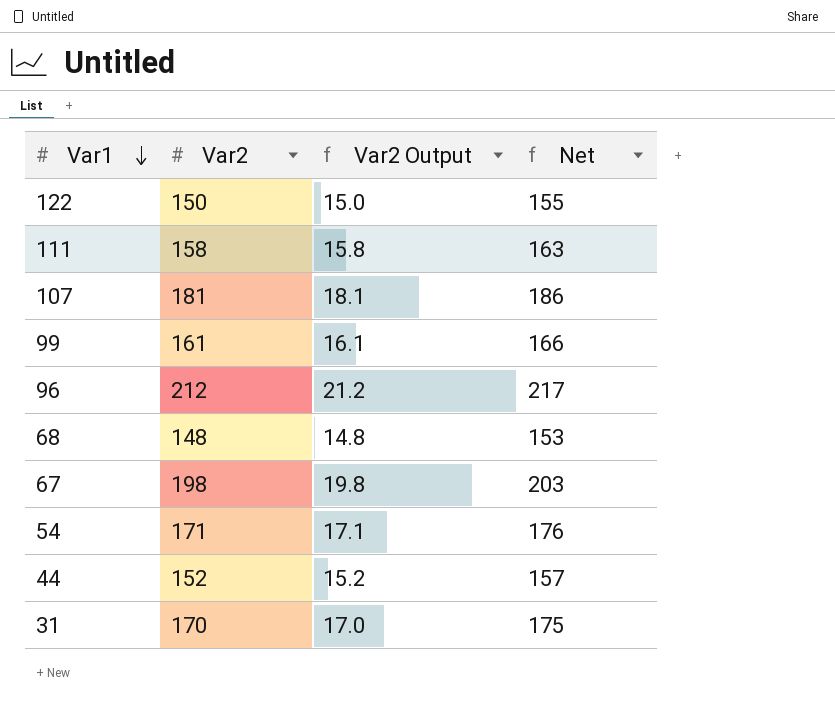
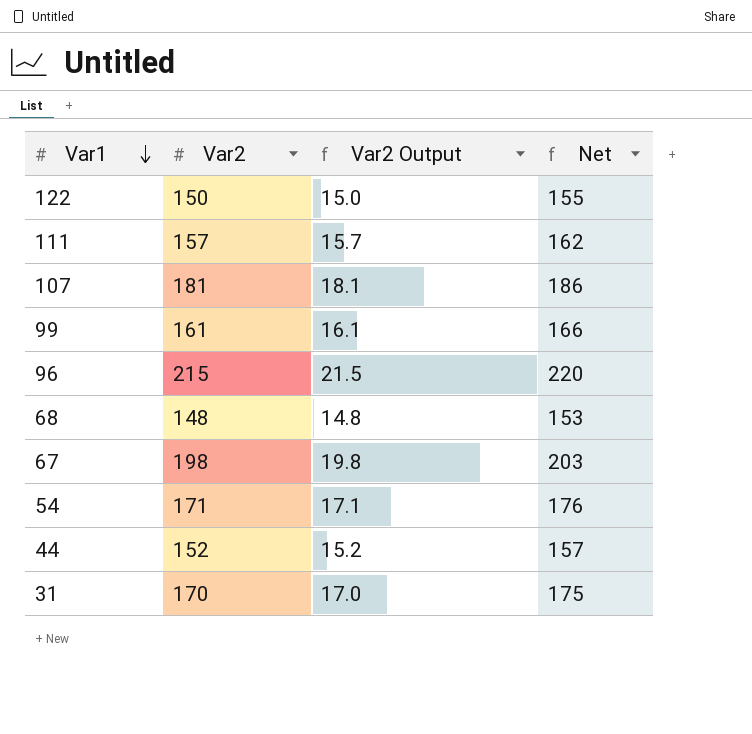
111 | Var2: 158 -> 157
111 | Var2 Output: 15.8 -> 15.7
111 | Net: 163 -> 162
96 | Var2: 212 -> 215
96 | Var2 Output: 21.2 -> 21.5
96 | Net: 217 -> 220

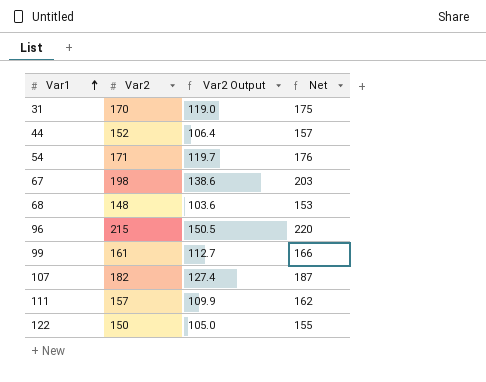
row order: Var1 descending -> Var1 ascending
column Var2 Output | formula: [Var2] * 0.1 -> [Var2] * 0.7
107 | Var2: 181 -> 182
107 | Net: 186 -> 187

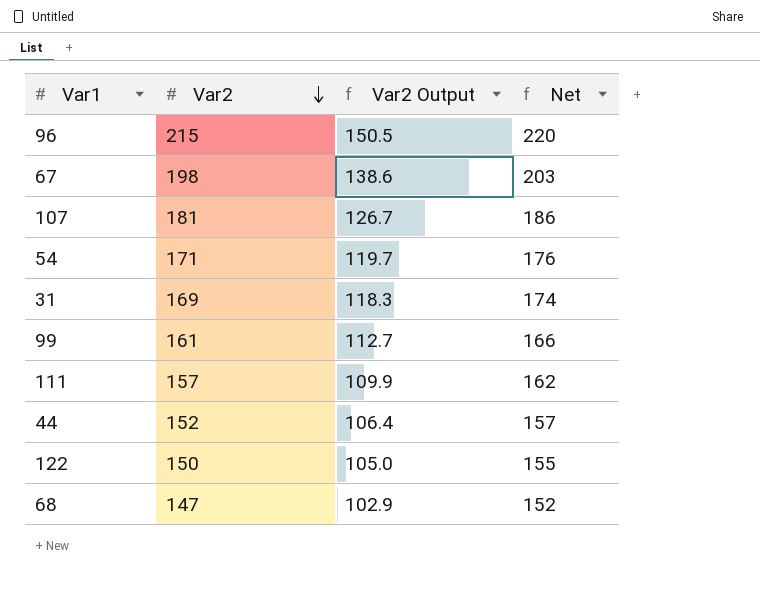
row order: Var1 ascending -> Var2 descending
107 | Var2: 182 -> 181
107 | Var2 Output: 127.4 -> 126.7
107 | Net: 187 -> 186
31 | Var2: 170 -> 169
31 | Var2 Output: 119.0 -> 118.3
31 | Net: 175 -> 174
68 | Var2: 148 -> 147
68 | Var2 Output: 103.6 -> 102.9
68 | Net: 153 -> 152

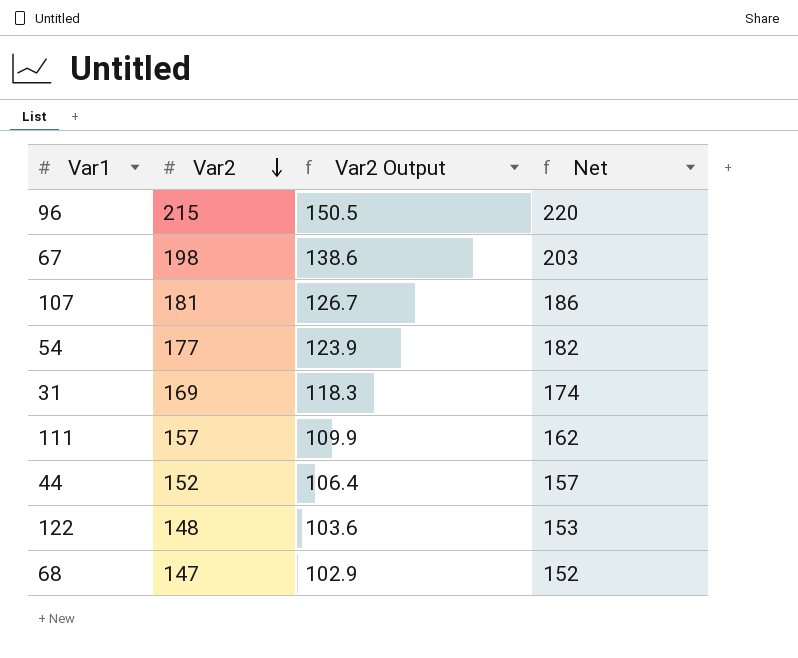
row 99: 161 | 112.7 | 166 -> none
54 | Var2: 171 -> 177
54 | Var2 Output: 119.7 -> 123.9
54 | Net: 176 -> 182
122 | Var2: 150 -> 148
122 | Var2 Output: 105.0 -> 103.6
122 | Net: 155 -> 153

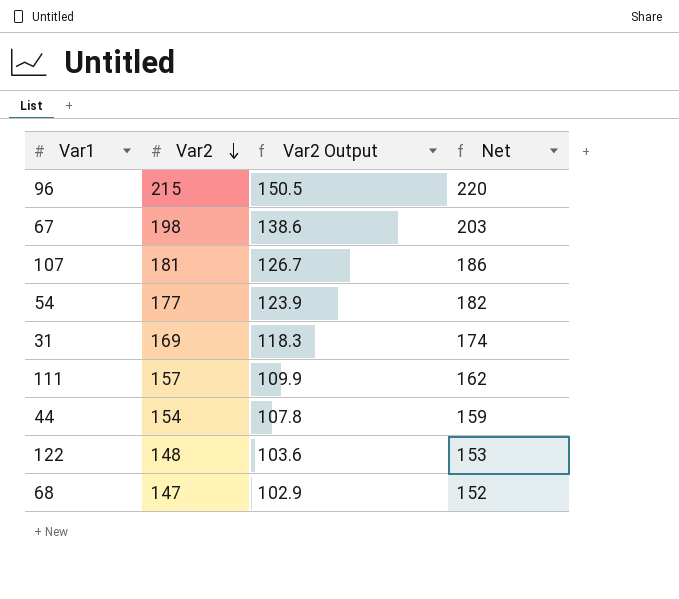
44 | Var2: 152 -> 154
44 | Var2 Output: 106.4 -> 107.8
44 | Net: 157 -> 159

